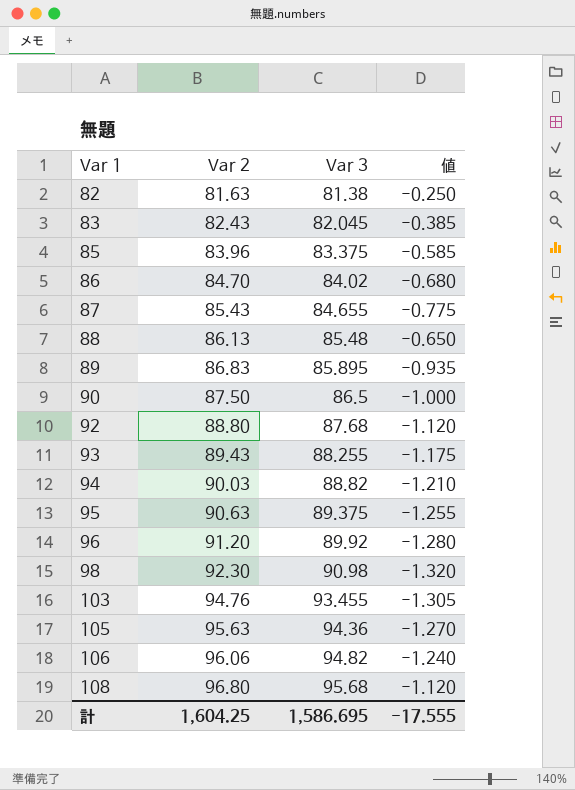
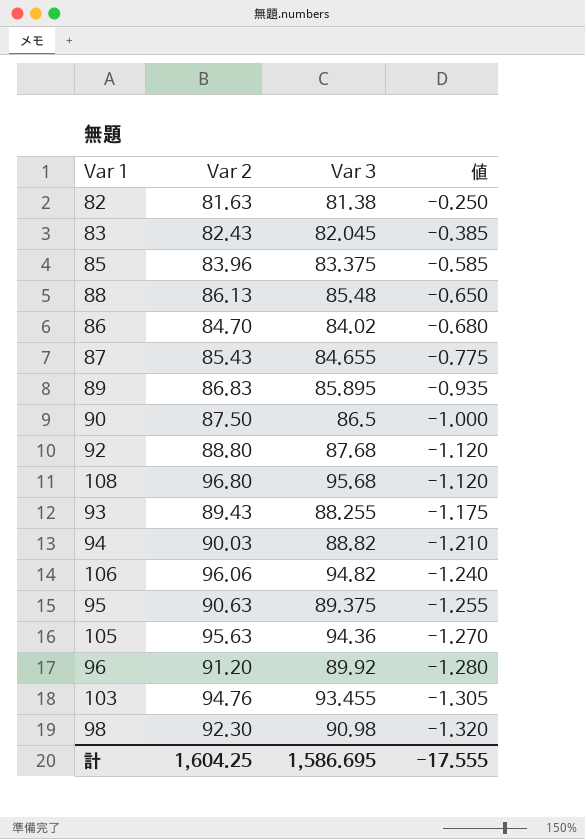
row order: Var 1 ascending -> 値 descending

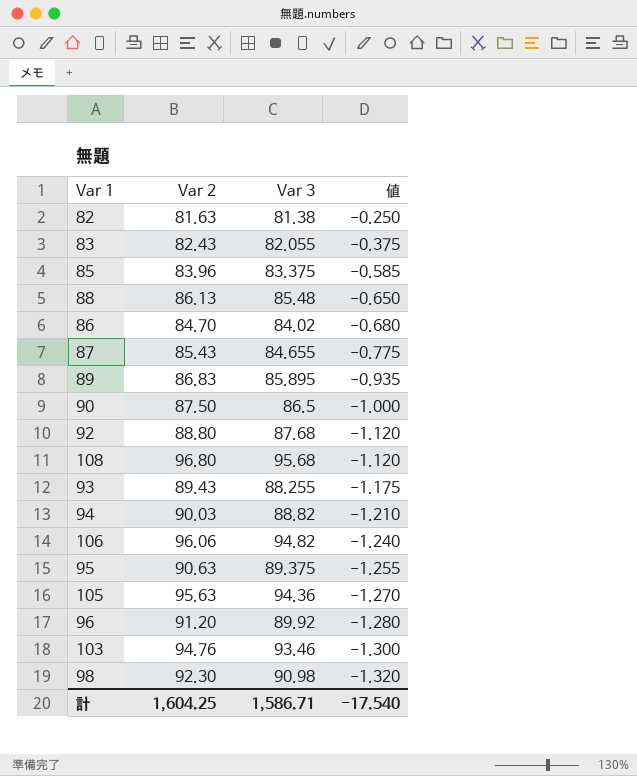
83 | Var 3: 82.045 -> 82.055
83 | 値: -0.385 -> -0.375
103 | Var 3: 93.455 -> 93.46
103 | 値: -1.305 -> -1.300
計 | Var 3: 1,586.695 -> 1,586.71
計 | 値: -17.555 -> -17.540

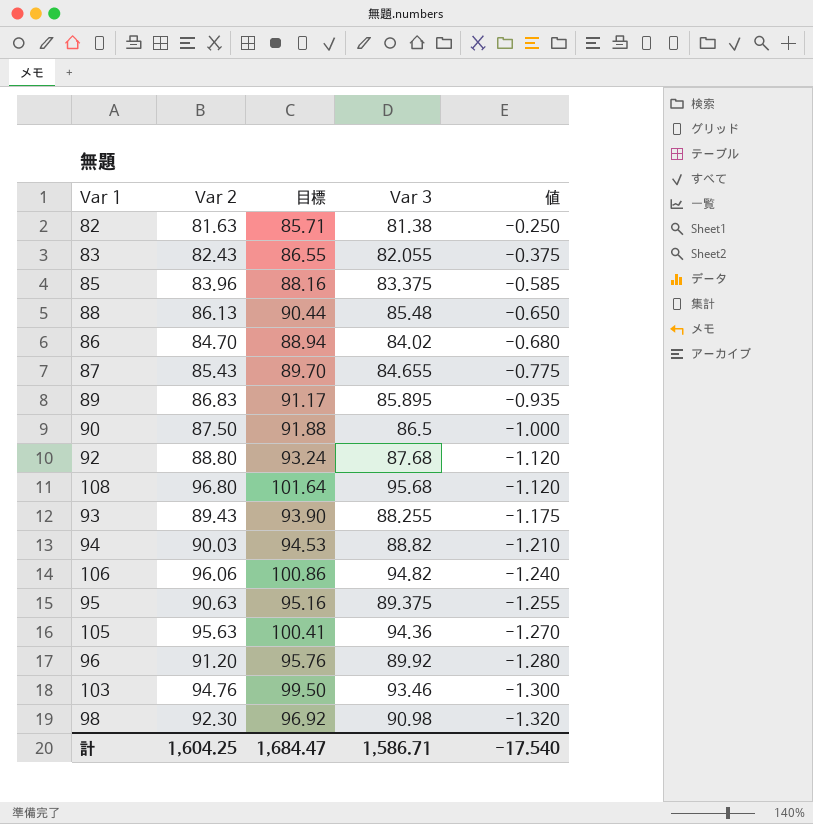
column 目標 | formula: none -> [Var 2] * 1.05

